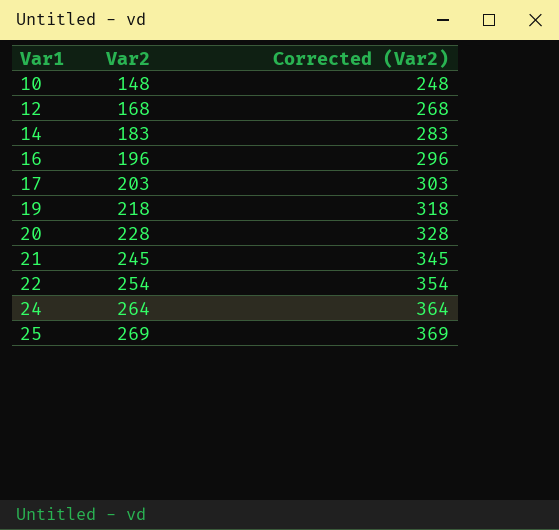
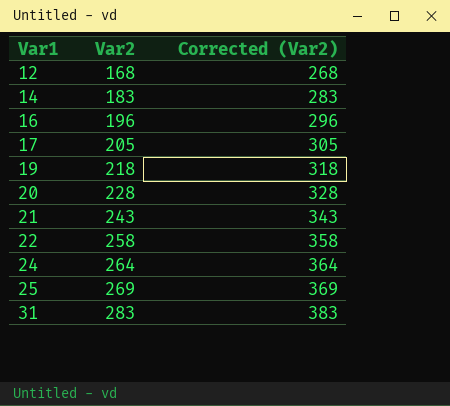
row 10: 148 | 248 -> none
17 | Var2: 203 -> 205
17 | Corrected (Var2): 303 -> 305
21 | Var2: 245 -> 243
21 | Corrected (Var2): 345 -> 343
22 | Var2: 254 -> 258
22 | Corrected (Var2): 354 -> 358
row 31: none -> 283 | 383

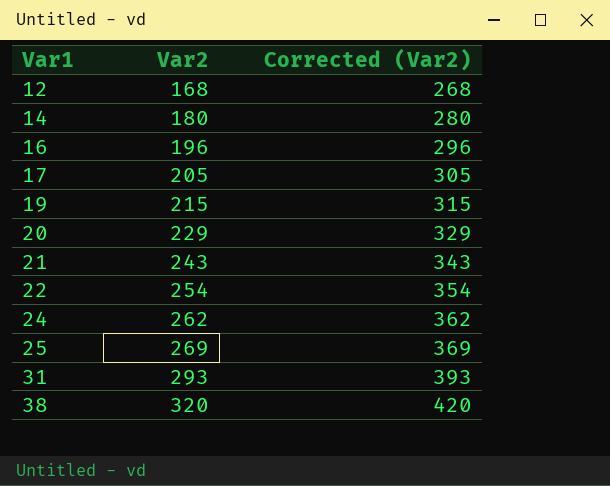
14 | Var2: 183 -> 180
14 | Corrected (Var2): 283 -> 280
19 | Var2: 218 -> 215
19 | Corrected (Var2): 318 -> 315
20 | Var2: 228 -> 229
20 | Corrected (Var2): 328 -> 329
22 | Var2: 258 -> 254
22 | Corrected (Var2): 358 -> 354
24 | Var2: 264 -> 262
24 | Corrected (Var2): 364 -> 362
31 | Var2: 283 -> 293
31 | Corrected (Var2): 383 -> 393
row 38: none -> 320 | 420

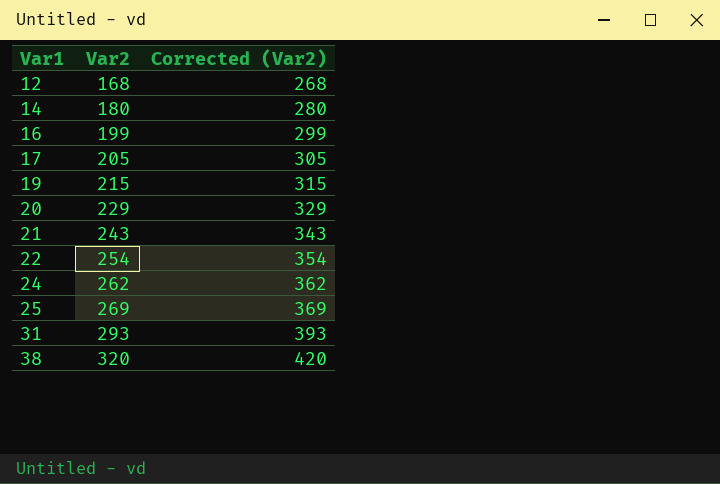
16 | Var2: 196 -> 199
16 | Corrected (Var2): 296 -> 299

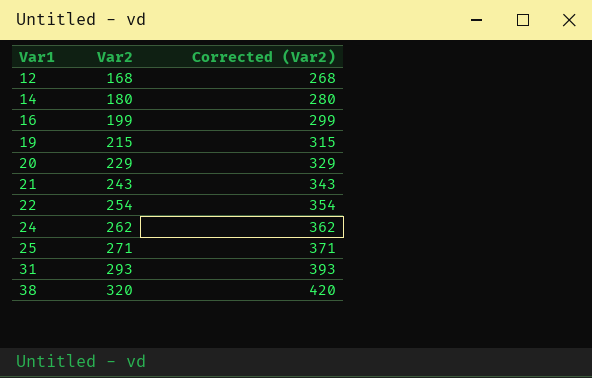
row 17: 205 | 305 -> none
25 | Var2: 269 -> 271
25 | Corrected (Var2): 369 -> 371

